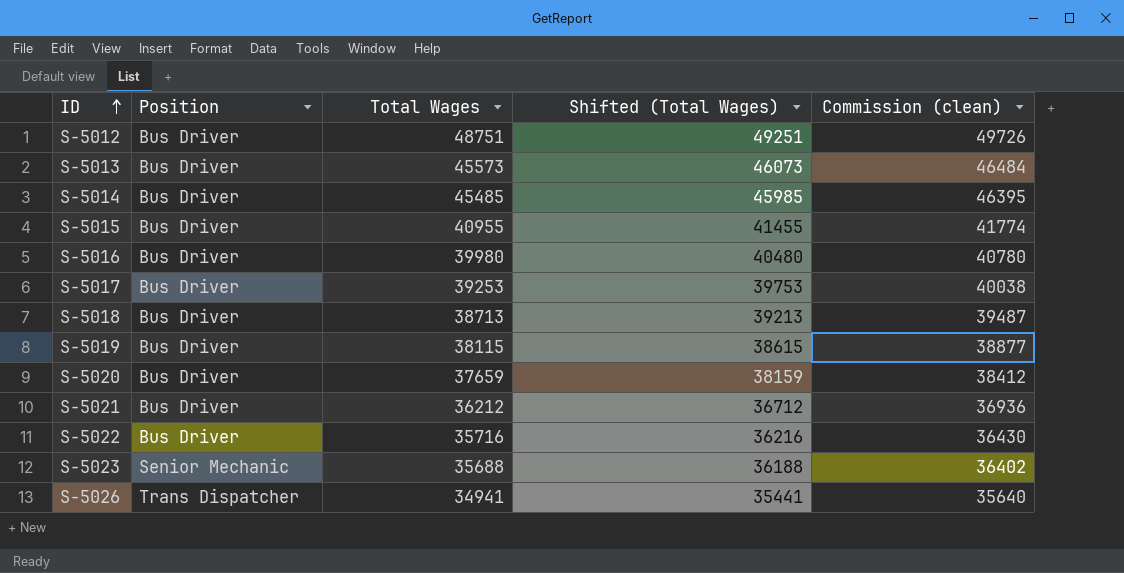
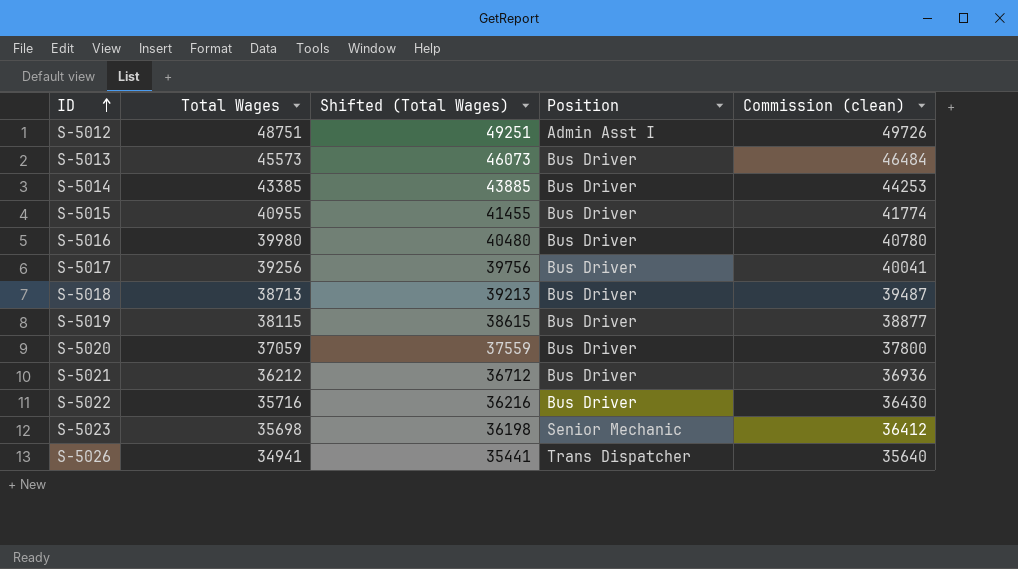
column Position | position: 2 -> 4
S-5012 | Position: Bus Driver -> Admin Asst I
S-5014 | Total Wages: 45485 -> 43385
S-5014 | Shifted (Total Wages): 45985 -> 43885
S-5014 | Commission (clean): 46395 -> 44253
S-5017 | Total Wages: 39253 -> 39256
S-5017 | Shifted (Total Wages): 39753 -> 39756
S-5017 | Commission (clean): 40038 -> 40041
S-5020 | Total Wages: 37659 -> 37059
S-5020 | Shifted (Total Wages): 38159 -> 37559
S-5020 | Commission (clean): 38412 -> 37800
S-5023 | Total Wages: 35688 -> 35698
S-5023 | Shifted (Total Wages): 36188 -> 36198
S-5023 | Commission (clean): 36402 -> 36412

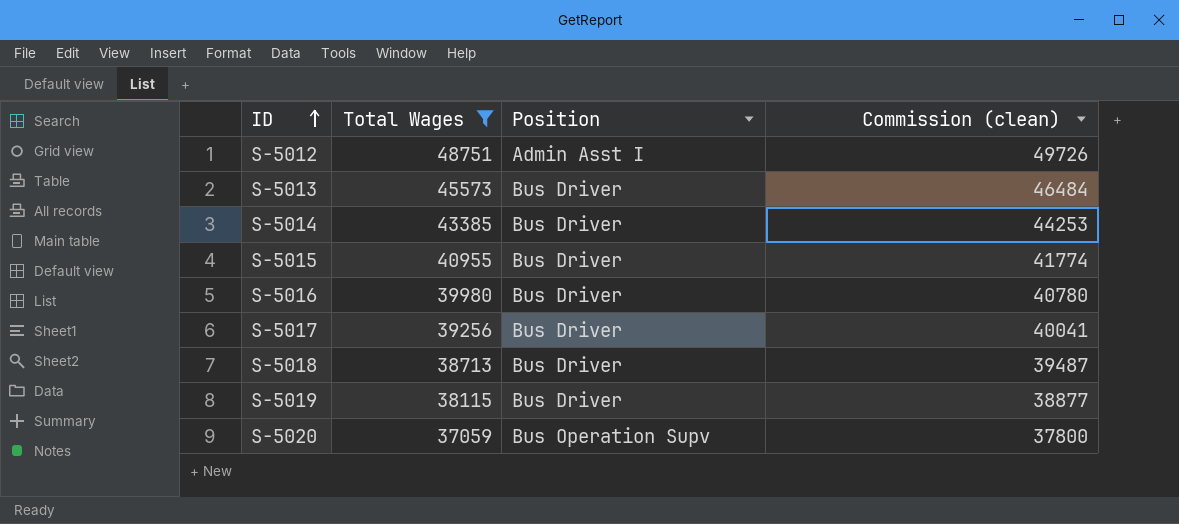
filter: none -> Total Wages >= 37059
column Shifted (Total Wages) | formula: [Total Wages] + 500 -> none
S-5020 | Position: Bus Driver -> Bus Operation Supv

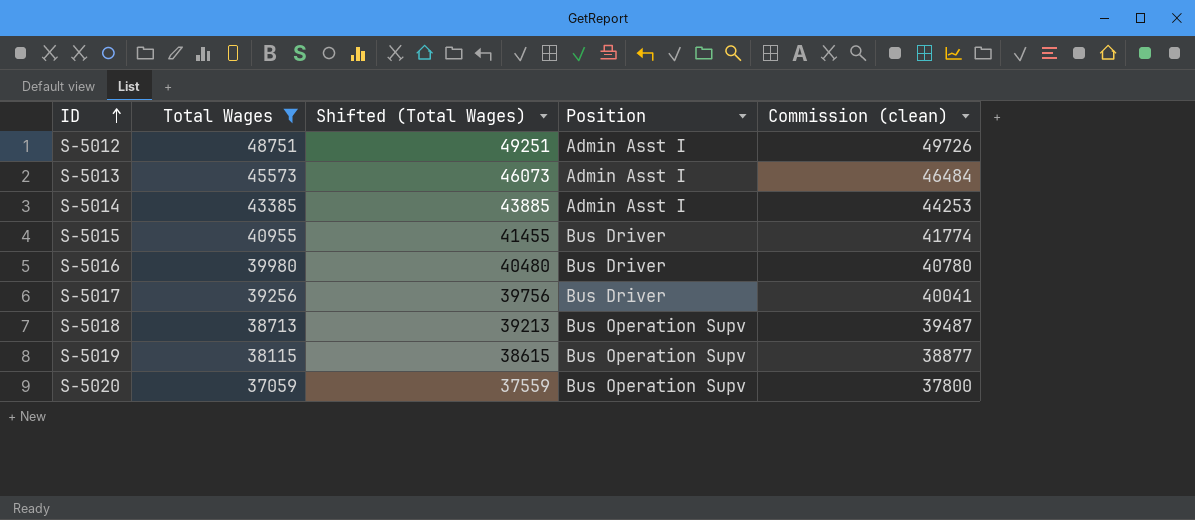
column Shifted (Total Wages) | formula: none -> [Total Wages] + 500
S-5013 | Position: Bus Driver -> Admin Asst I
S-5014 | Position: Bus Driver -> Admin Asst I
S-5018 | Position: Bus Driver -> Bus Operation Supv
S-5019 | Position: Bus Driver -> Bus Operation Supv

